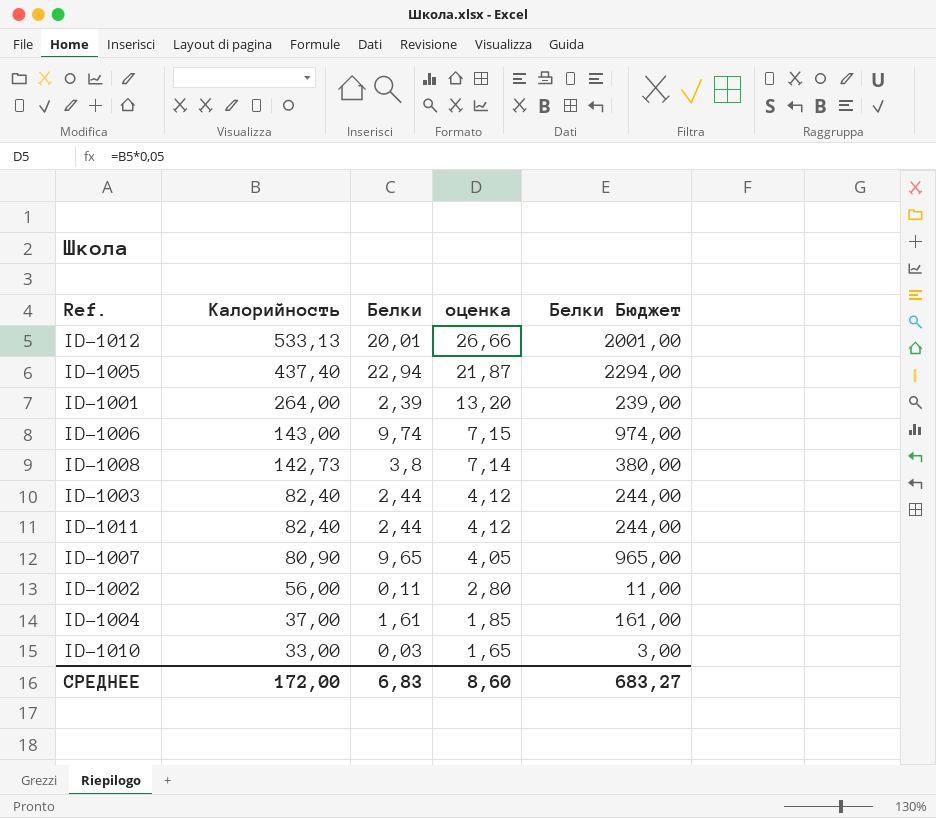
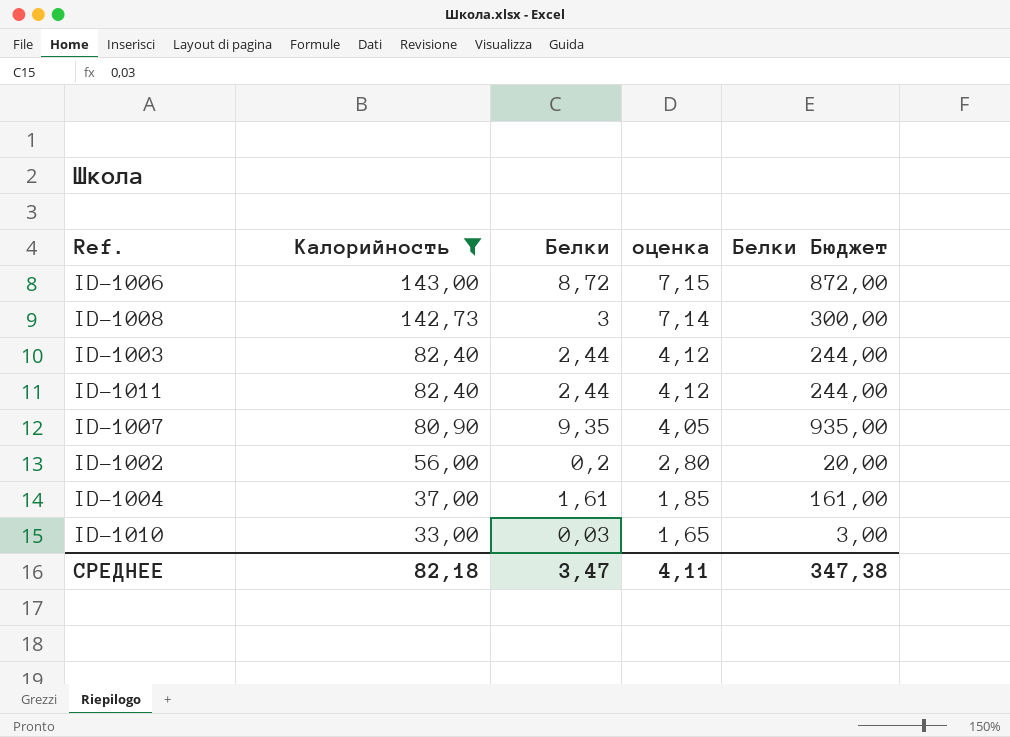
filter: none -> Калорийность <= 143,00
ID-1006 | Белки: 9,74 -> 8,72
ID-1006 | Белки Бюджет: 974,00 -> 872,00
ID-1008 | Белки: 3,8 -> 3
ID-1008 | Белки Бюджет: 380,00 -> 300,00
ID-1007 | Белки: 9,65 -> 9,35
ID-1007 | Белки Бюджет: 965,00 -> 935,00
ID-1002 | Белки: 0,11 -> 0,2
ID-1002 | Белки Бюджет: 11,00 -> 20,00
СРЕДНЕЕ | Калорийность: 172,00 -> 82,18
СРЕДНЕЕ | Белки: 6,83 -> 3,47
СРЕДНЕЕ | оценка: 8,60 -> 4,11
СРЕДНЕЕ | Белки Бюджет: 683,27 -> 347,38

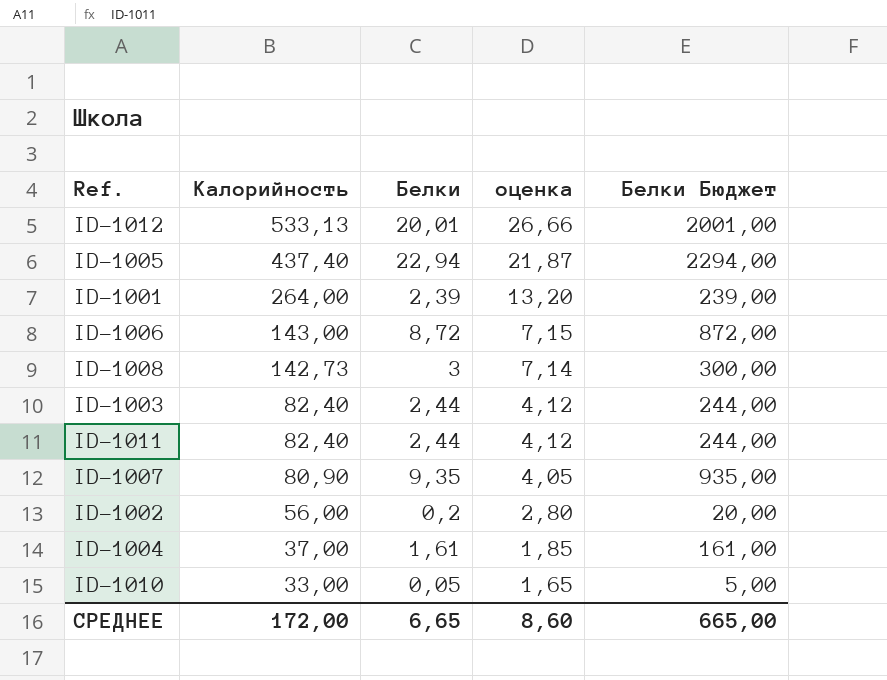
filter: Калорийность <= 143,00 -> none
ID-1010 | Белки: 0,03 -> 0,05
ID-1010 | Белки Бюджет: 3,00 -> 5,00
СРЕДНЕЕ | Калорийность: 82,18 -> 172,00
СРЕДНЕЕ | Белки: 3,47 -> 6,65
СРЕДНЕЕ | оценка: 4,11 -> 8,60
СРЕДНЕЕ | Белки Бюджет: 347,38 -> 665,00

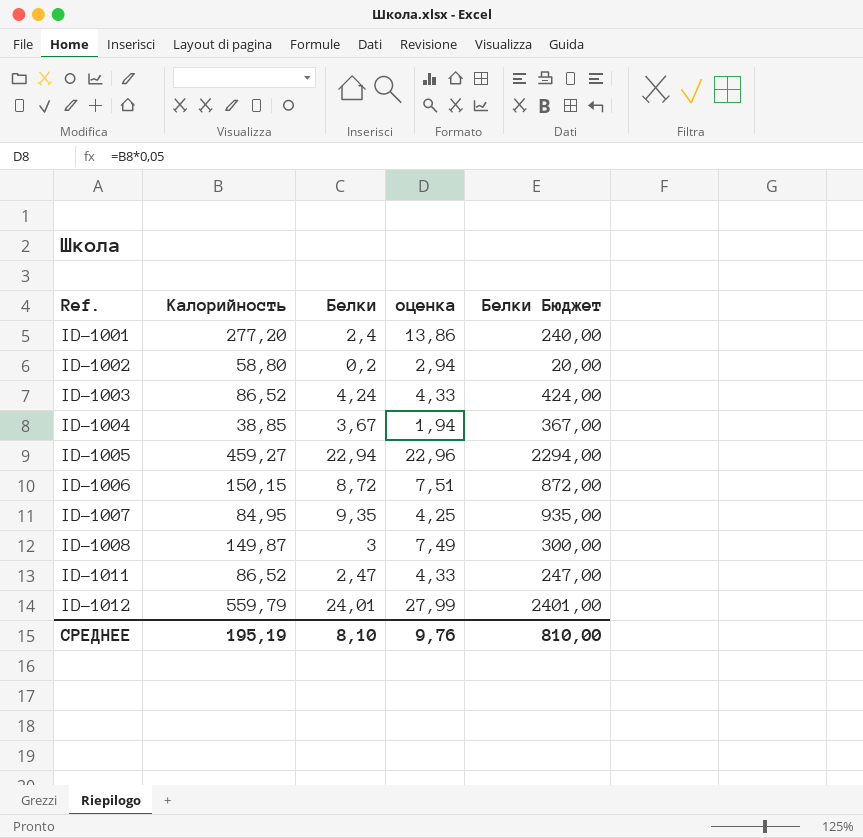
row order: Калорийность descending -> Ref. ascending
row ID-1010: 33,00 | 0,05 | 1,65 | 5,00 -> none
ID-1001 | Калорийность: 264,00 -> 277,20
ID-1001 | Белки: 2,39 -> 2,4
ID-1001 | оценка: 13,20 -> 13,86
ID-1001 | Белки Бюджет: 239,00 -> 240,00
ID-1002 | Калорийность: 56,00 -> 58,80
ID-1002 | оценка: 2,80 -> 2,94
ID-1003 | Калорийность: 82,40 -> 86,52
ID-1003 | Белки: 2,44 -> 4,24
ID-1003 | оценка: 4,12 -> 4,33
ID-1003 | Белки Бюджет: 244,00 -> 424,00
ID-1004 | Калорийность: 37,00 -> 38,85
ID-1004 | Белки: 1,61 -> 3,67
ID-1004 | оценка: 1,85 -> 1,94
ID-1004 | Белки Бюджет: 161,00 -> 367,00
ID-1005 | Калорийность: 437,40 -> 459,27
ID-1005 | оценка: 21,87 -> 22,96
ID-1006 | Калорийность: 143,00 -> 150,15
ID-1006 | оценка: 7,15 -> 7,51
ID-1007 | Калорийность: 80,90 -> 84,95
ID-1007 | оценка: 4,05 -> 4,25
ID-1008 | Калорийность: 142,73 -> 149,87
ID-1008 | оценка: 7,14 -> 7,49
ID-1011 | Калорийность: 82,40 -> 86,52
ID-1011 | Белки: 2,44 -> 2,47
ID-1011 | оценка: 4,12 -> 4,33
ID-1011 | Белки Бюджет: 244,00 -> 247,00
ID-1012 | Калорийность: 533,13 -> 559,79
ID-1012 | Белки: 20,01 -> 24,01
ID-1012 | оценка: 26,66 -> 27,99
ID-1012 | Белки Бюджет: 2001,00 -> 2401,00
СРЕДНЕЕ | Калорийность: 172,00 -> 195,19
СРЕДНЕЕ | Белки: 6,65 -> 8,10
СРЕДНЕЕ | оценка: 8,60 -> 9,76
СРЕДНЕЕ | Белки Бюджет: 665,00 -> 810,00

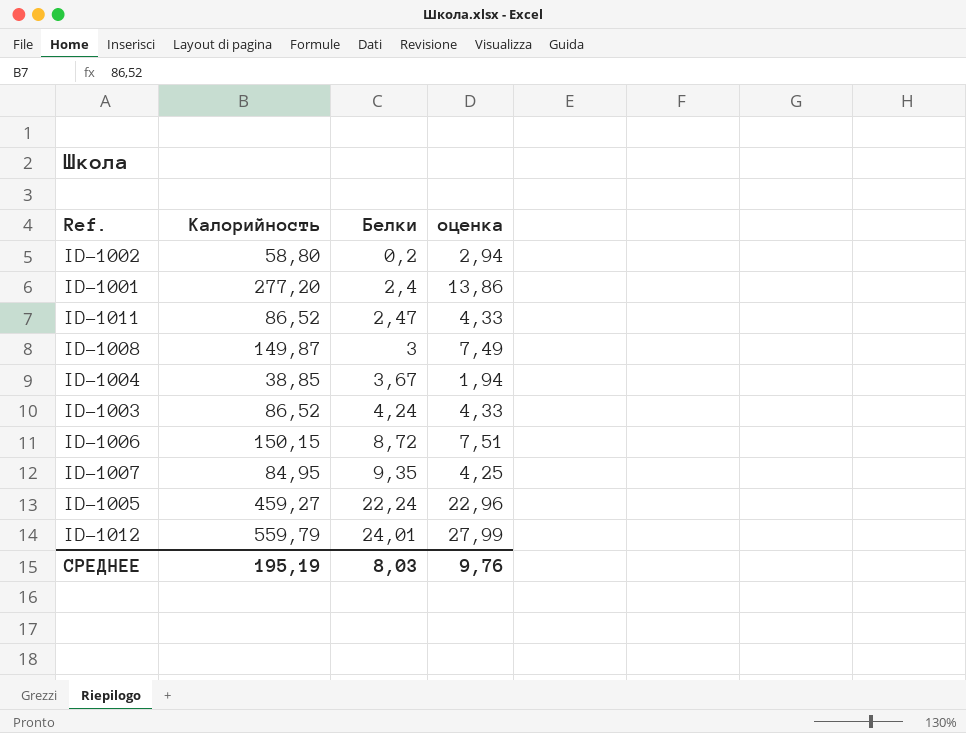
row order: Ref. ascending -> Белки ascending
column Белки Бюджет | formula: [Белки] * 100 -> none
ID-1005 | Белки: 22,94 -> 22,24
СРЕДНЕЕ | Белки: 8,10 -> 8,03

